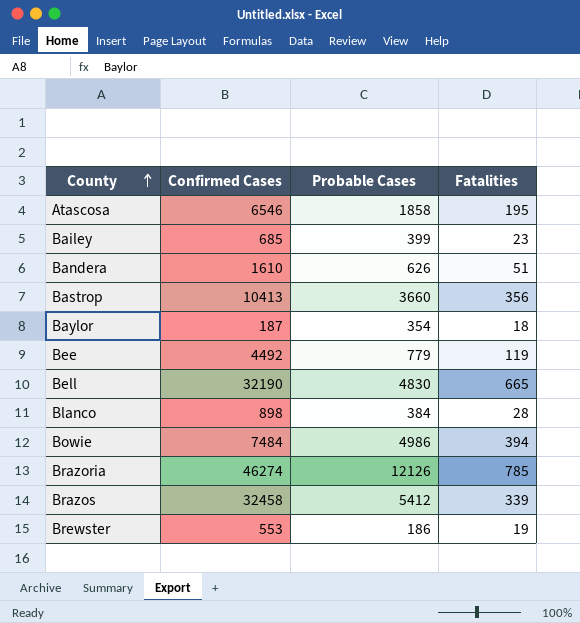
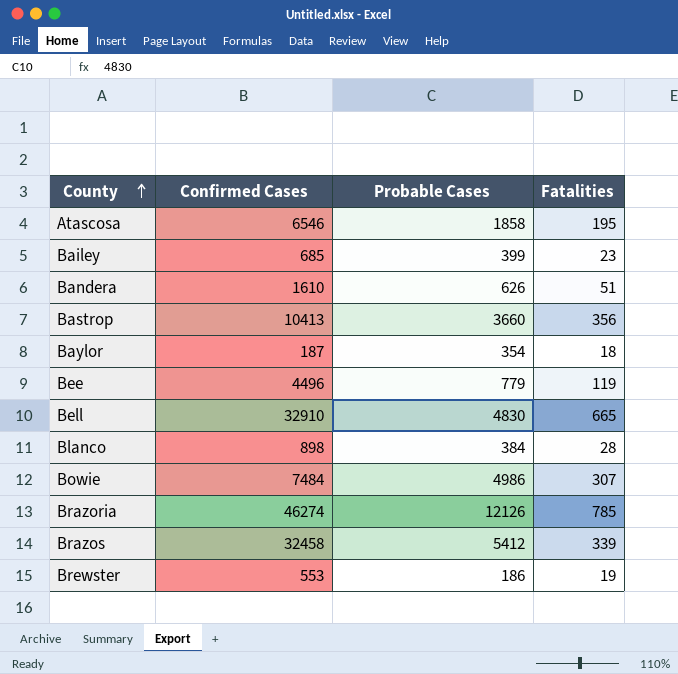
Bee | Confirmed Cases: 4492 -> 4496
Bell | Confirmed Cases: 32190 -> 32910
Bowie | Fatalities: 394 -> 307

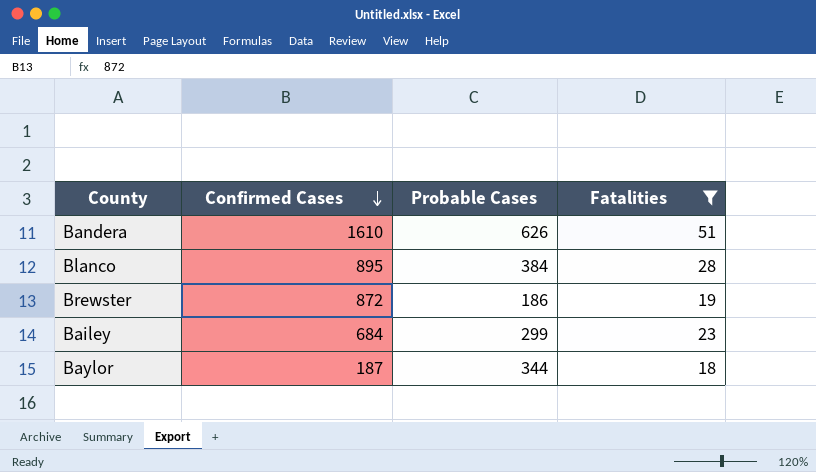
filter: none -> Fatalities <= 51
row order: County ascending -> Confirmed Cases descending
Blanco | Confirmed Cases: 898 -> 895
Brewster | Confirmed Cases: 553 -> 872
Bailey | Confirmed Cases: 685 -> 684
Bailey | Probable Cases: 399 -> 299
Baylor | Probable Cases: 354 -> 344

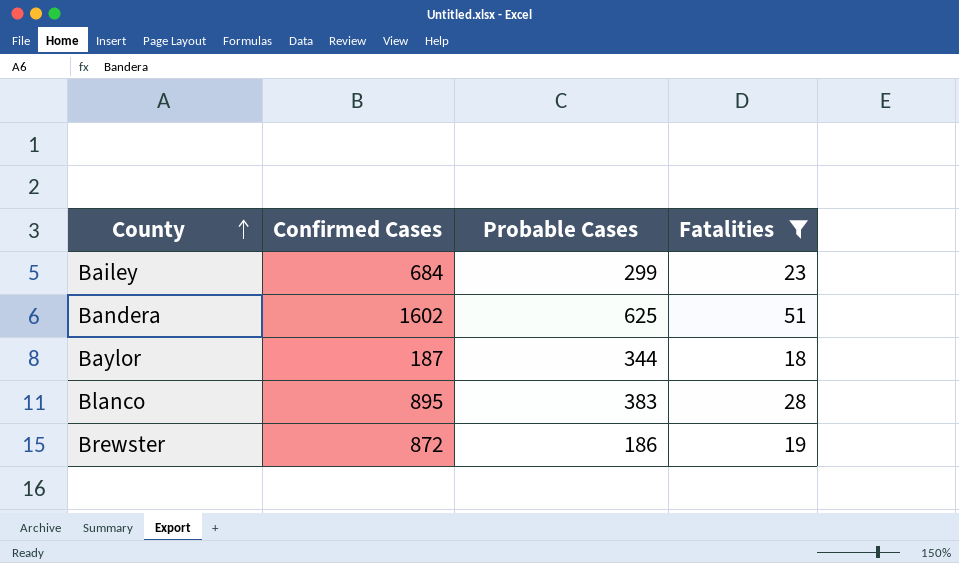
row order: Confirmed Cases descending -> County ascending
Bandera | Confirmed Cases: 1610 -> 1602
Bandera | Probable Cases: 626 -> 625
Blanco | Probable Cases: 384 -> 383

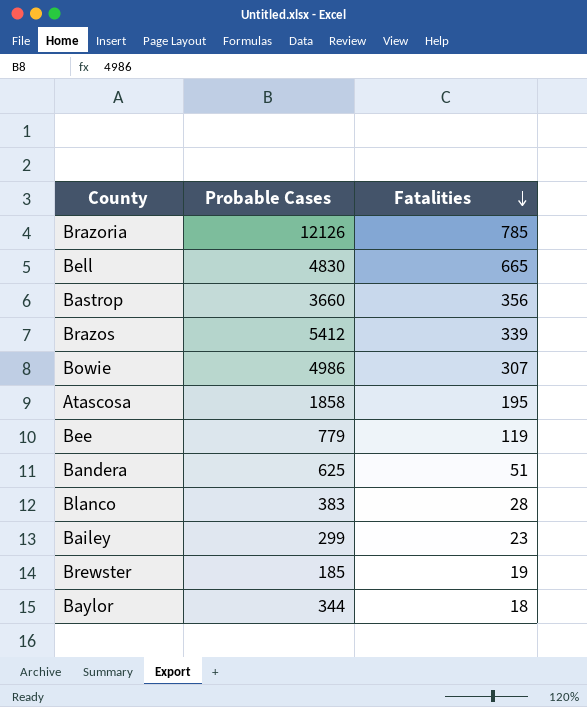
filter: Fatalities <= 51 -> none
row order: County ascending -> Fatalities descending
column Confirmed Cases | position: 2 -> none
Brewster | Probable Cases: 186 -> 185

